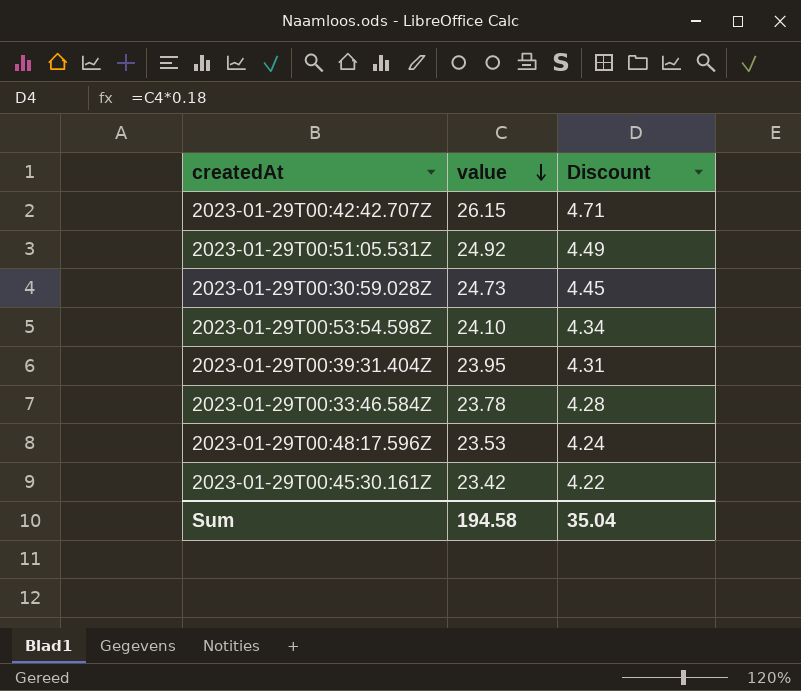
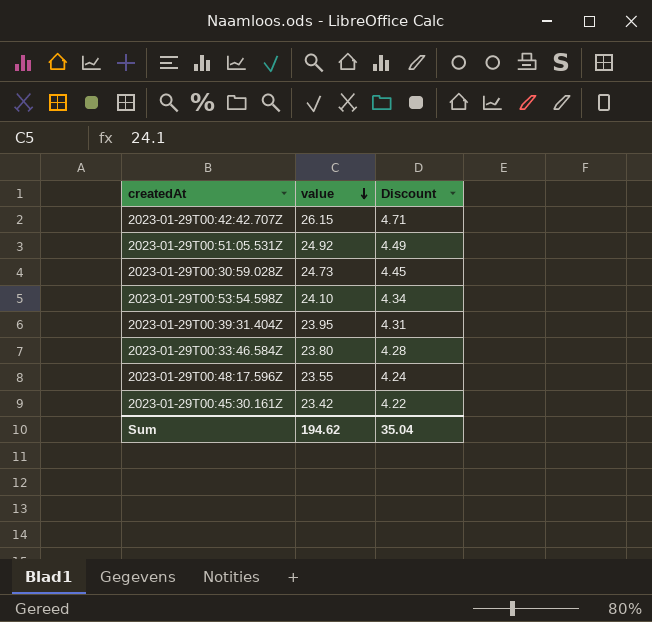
2023-01-29T00:33:46.584Z | value: 23.78 -> 23.80
2023-01-29T00:48:17.596Z | value: 23.53 -> 23.55
Sum | value: 194.58 -> 194.62

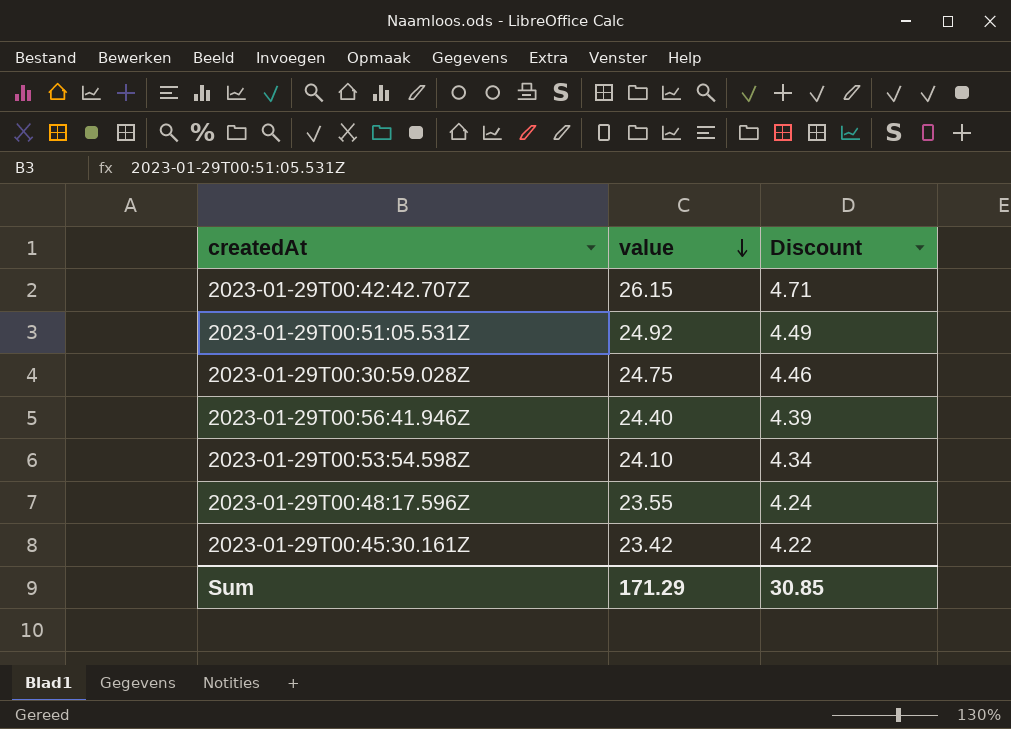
row 2023-01-29T00:39:31.404Z: 23.95 | 4.31 -> none
row 2023-01-29T00:33:46.584Z: 23.80 | 4.28 -> none
2023-01-29T00:30:59.028Z | value: 24.73 -> 24.75
2023-01-29T00:30:59.028Z | Discount: 4.45 -> 4.46
row 2023-01-29T00:56:41.946Z: none -> 24.40 | 4.39
Sum | value: 194.62 -> 171.29
Sum | Discount: 35.04 -> 30.85

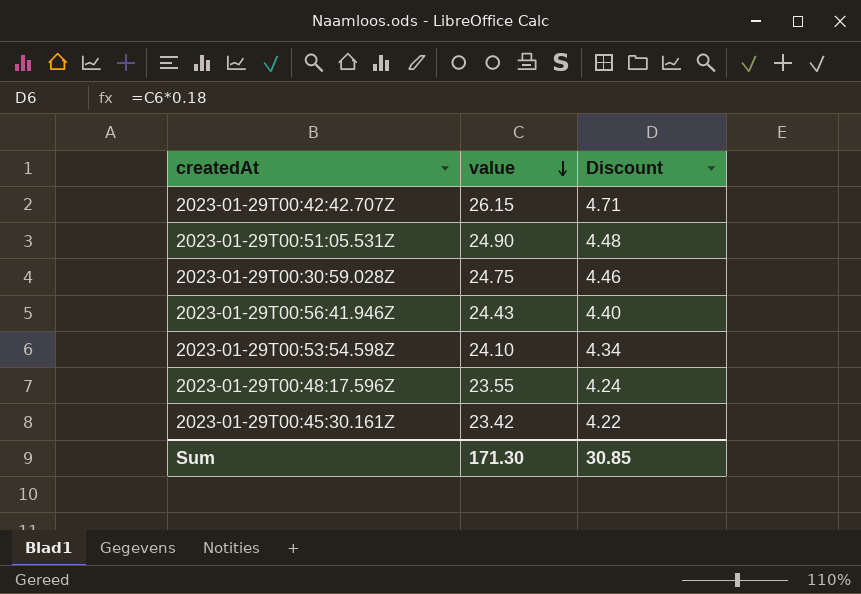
2023-01-29T00:51:05.531Z | value: 24.92 -> 24.90
2023-01-29T00:51:05.531Z | Discount: 4.49 -> 4.48
2023-01-29T00:56:41.946Z | value: 24.40 -> 24.43
2023-01-29T00:56:41.946Z | Discount: 4.39 -> 4.40
Sum | value: 171.29 -> 171.30

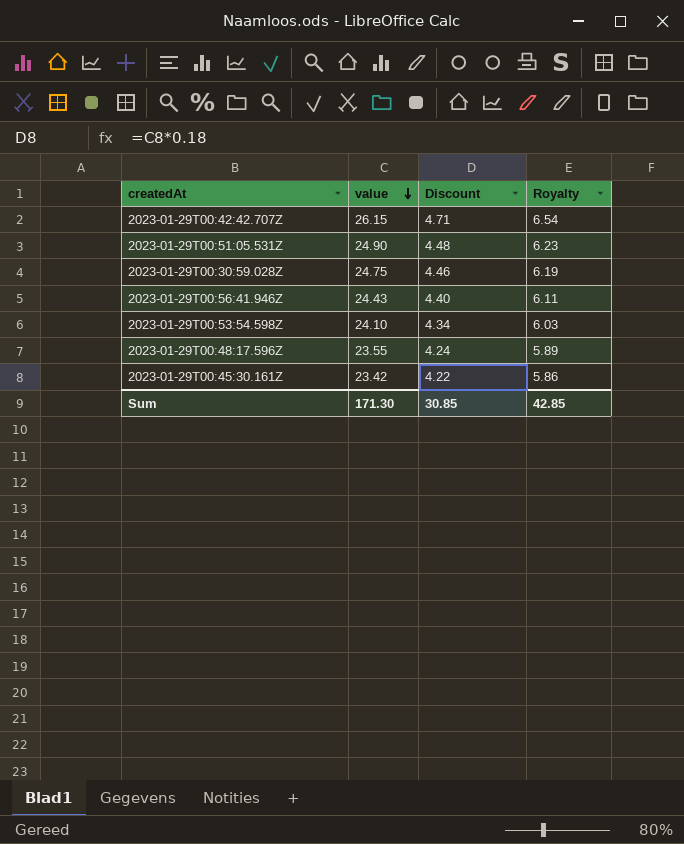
column Royalty | formula: none -> [value] * 0.25

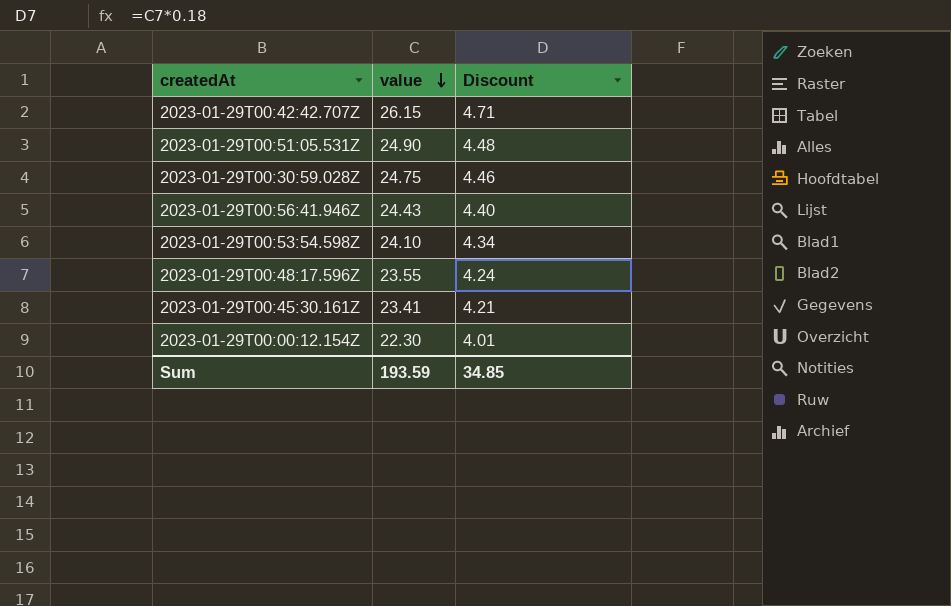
column Royalty | formula: [value] * 0.25 -> none
2023-01-29T00:45:30.161Z | value: 23.42 -> 23.41
2023-01-29T00:45:30.161Z | Discount: 4.22 -> 4.21
row 2023-01-29T00:00:12.154Z: none -> 22.30 | 4.01
Sum | value: 171.30 -> 193.59
Sum | Discount: 30.85 -> 34.85

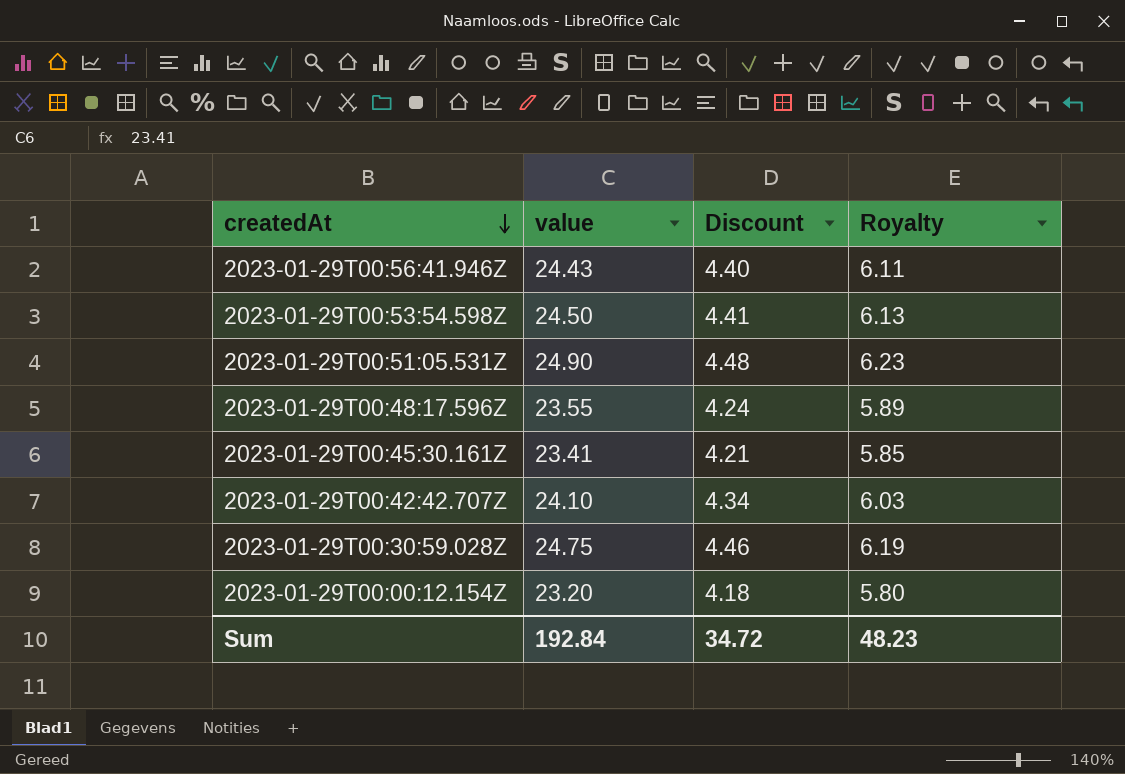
row order: value descending -> createdAt descending
column Royalty | formula: none -> [value] * 0.25
2023-01-29T00:53:54.598Z | value: 24.10 -> 24.50
2023-01-29T00:53:54.598Z | Discount: 4.34 -> 4.41
2023-01-29T00:42:42.707Z | value: 26.15 -> 24.10
2023-01-29T00:42:42.707Z | Discount: 4.71 -> 4.34
2023-01-29T00:00:12.154Z | value: 22.30 -> 23.20
2023-01-29T00:00:12.154Z | Discount: 4.01 -> 4.18
Sum | value: 193.59 -> 192.84
Sum | Discount: 34.85 -> 34.72

